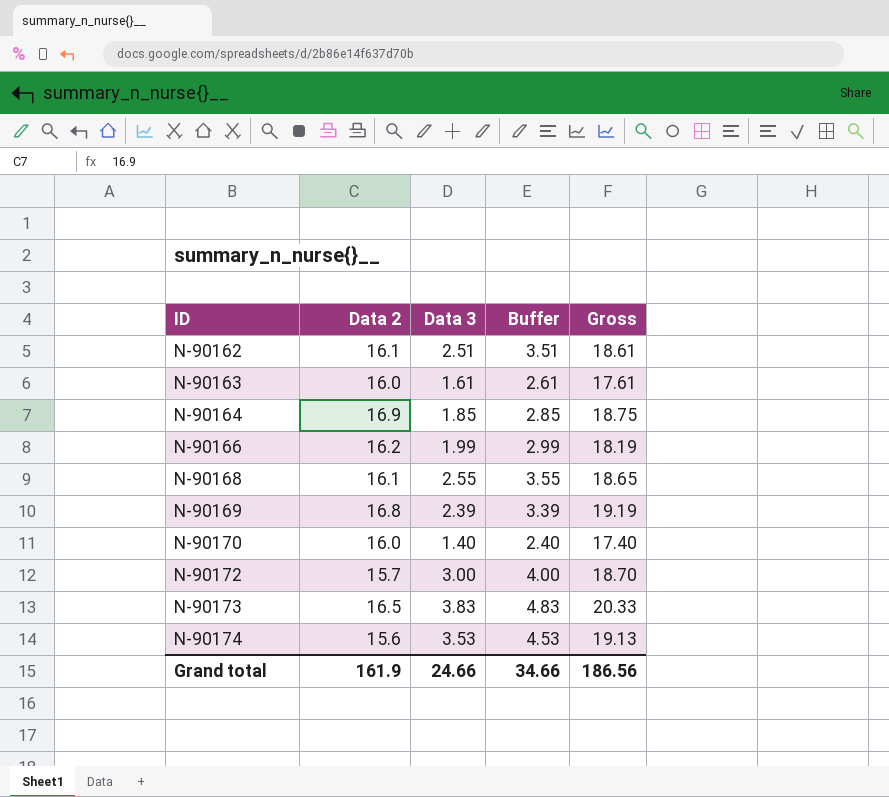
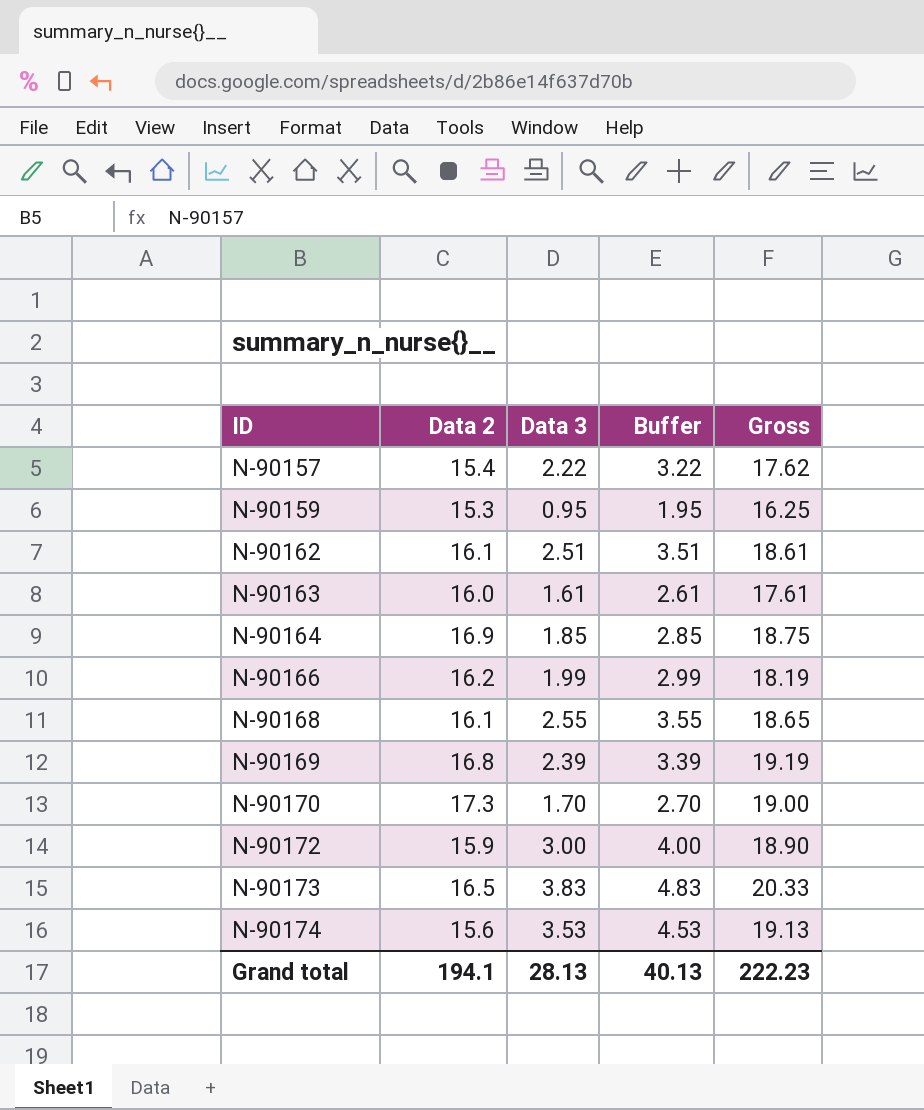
row N-90157: none -> 15.4 | 2.22 | 3.22 | 17.62
row N-90159: none -> 15.3 | 0.95 | 1.95 | 16.25
N-90170 | Data 2: 16.0 -> 17.3
N-90170 | Data 3: 1.40 -> 1.70
N-90170 | Buffer: 2.40 -> 2.70
N-90170 | Gross: 17.40 -> 19.00
N-90172 | Data 2: 15.7 -> 15.9
N-90172 | Gross: 18.70 -> 18.90
Grand total | Data 2: 161.9 -> 194.1
Grand total | Data 3: 24.66 -> 28.13
Grand total | Buffer: 34.66 -> 40.13
Grand total | Gross: 186.56 -> 222.23

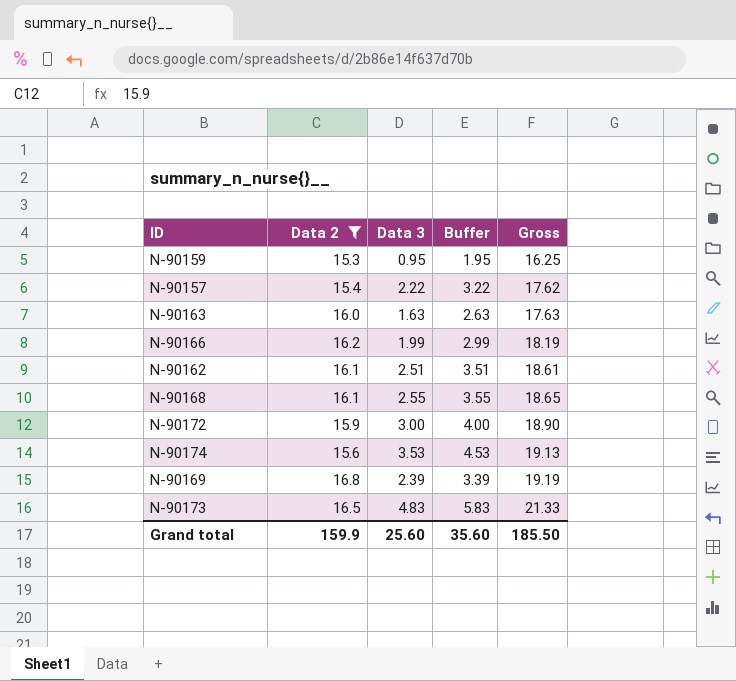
filter: none -> Data 2 <= 16.8
row order: ID ascending -> Gross ascending
N-90163 | Data 3: 1.61 -> 1.63
N-90163 | Buffer: 2.61 -> 2.63
N-90163 | Gross: 17.61 -> 17.63
N-90173 | Data 3: 3.83 -> 4.83
N-90173 | Buffer: 4.83 -> 5.83
N-90173 | Gross: 20.33 -> 21.33
Grand total | Data 2: 194.1 -> 159.9
Grand total | Data 3: 28.13 -> 25.60
Grand total | Buffer: 40.13 -> 35.60
Grand total | Gross: 222.23 -> 185.50

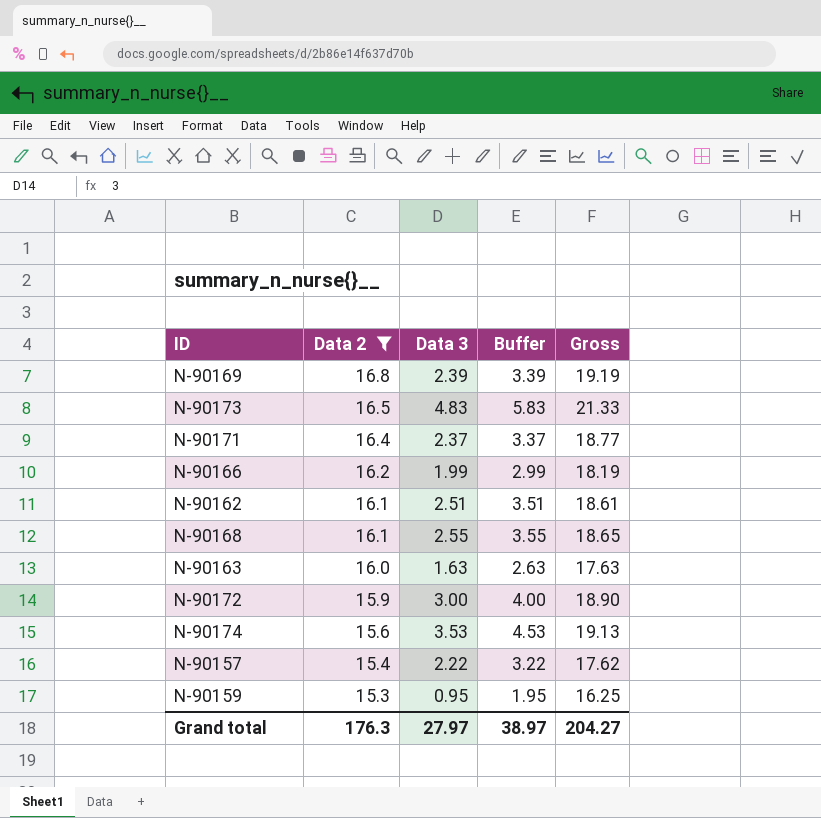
row order: Gross ascending -> Data 2 descending
row N-90171: none -> 16.4 | 2.37 | 3.37 | 18.77
Grand total | Data 2: 159.9 -> 176.3
Grand total | Data 3: 25.60 -> 27.97
Grand total | Buffer: 35.60 -> 38.97
Grand total | Gross: 185.50 -> 204.27

